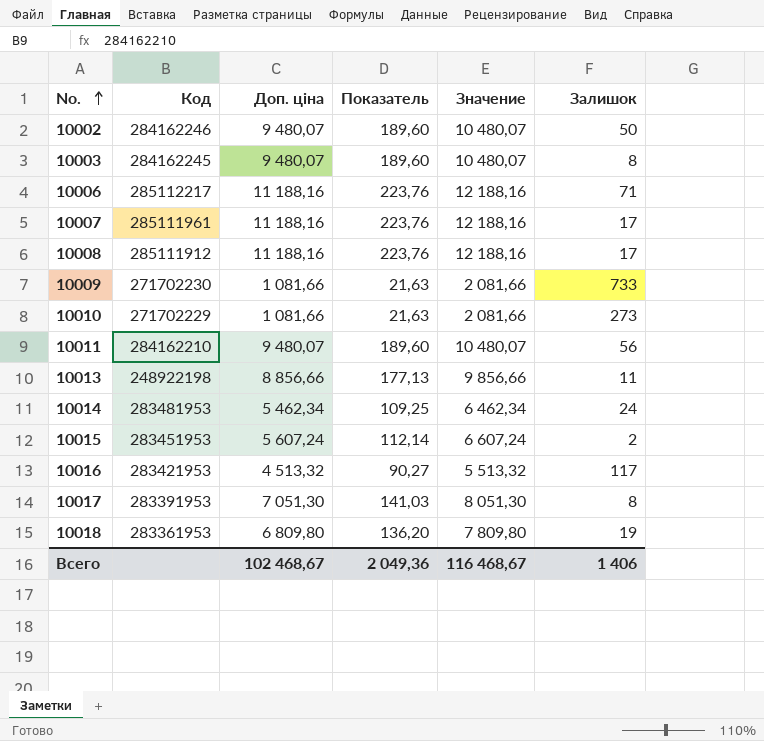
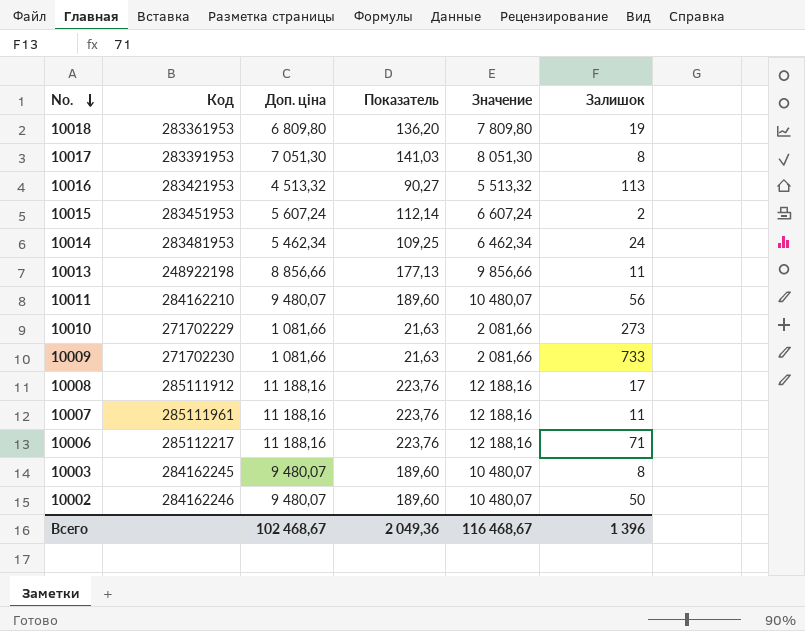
row order: No. ascending -> No. descending
10016 | Залишок: 117 -> 113
10007 | Залишок: 17 -> 11
Всего | Залишок: 1 406 -> 1 396

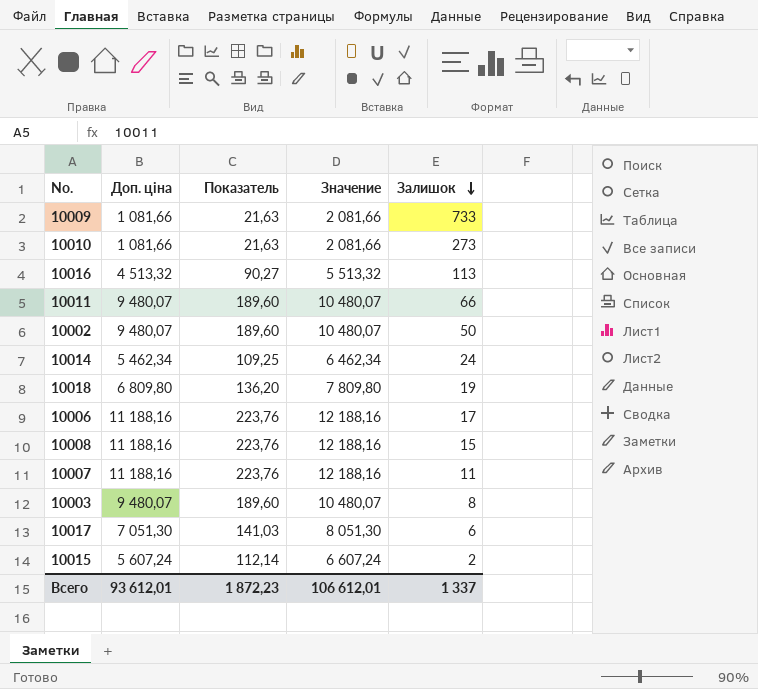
row order: No. descending -> Залишок descending
column Код | position: 2 -> none
row 10013: 248922198 | 8 856,66 | 177,13 | 9 856,66 | 11 -> none
10011 | Залишок: 56 -> 66
10006 | Залишок: 71 -> 17
10008 | Залишок: 17 -> 15
10017 | Залишок: 8 -> 6
Всего | Доп. ціна: 102 468,67 -> 93 612,01
Всего | Показатель: 2 049,36 -> 1 872,23
Всего | Значение: 116 468,67 -> 106 612,01
Всего | Залишок: 1 396 -> 1 337

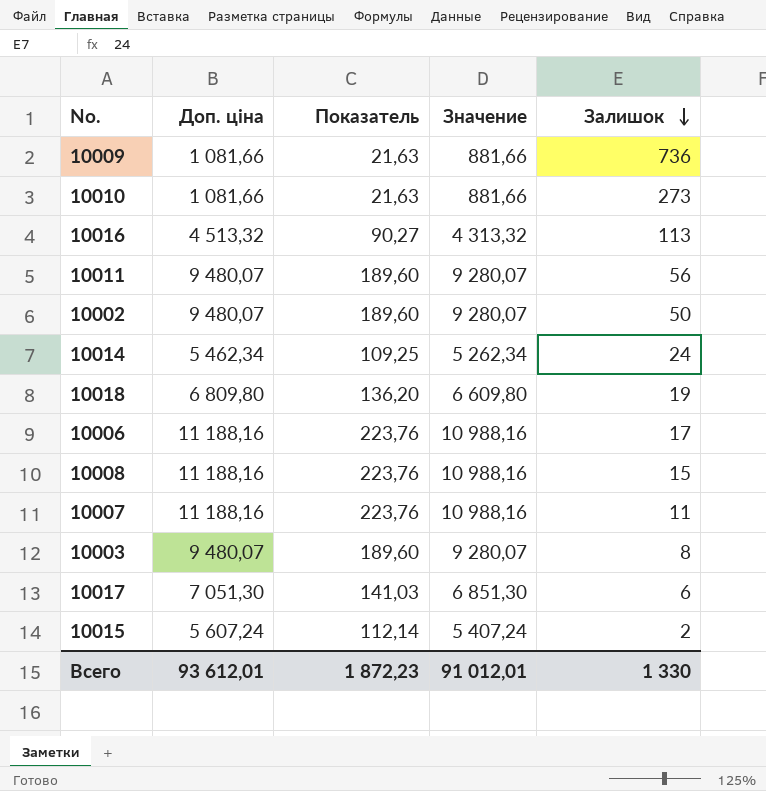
column Значение | formula: [Доп. ціна] + 1000 -> [Доп. ціна] - 200
10009 | Залишок: 733 -> 736
10011 | Залишок: 66 -> 56
Всего | Значение: 106 612,01 -> 91 012,01
Всего | Залишок: 1 337 -> 1 330

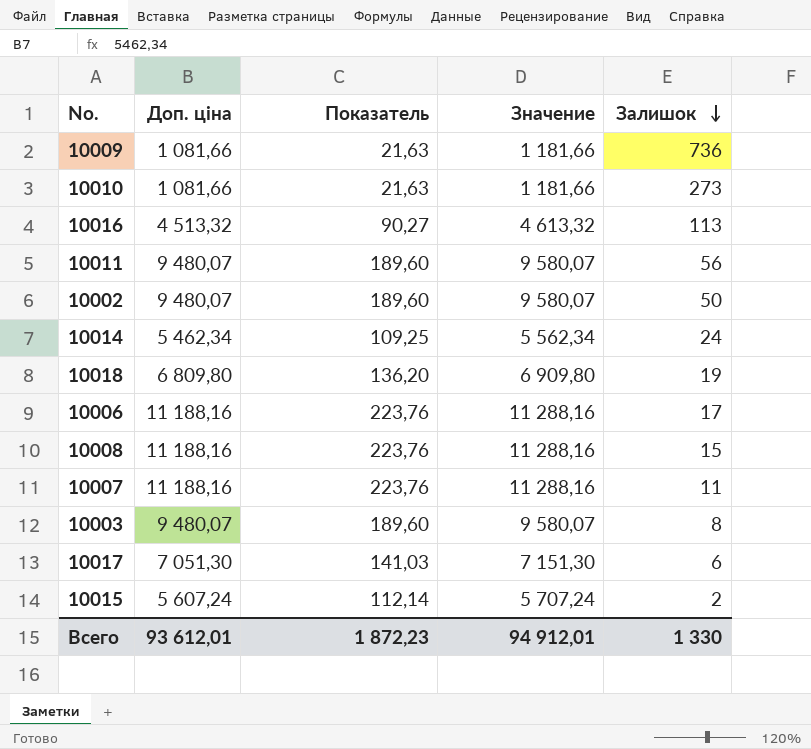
column Значение | formula: [Доп. ціна] - 200 -> [Доп. ціна] + 100
Всего | Значение: 91 012,01 -> 94 912,01

